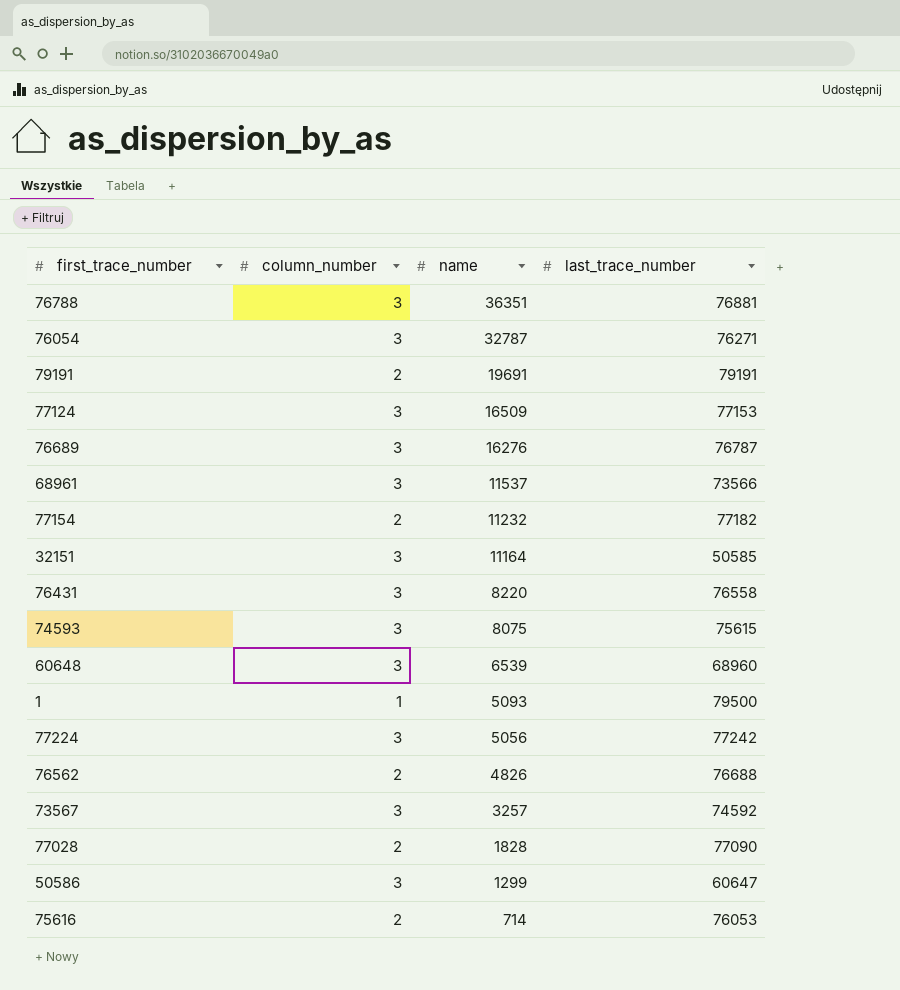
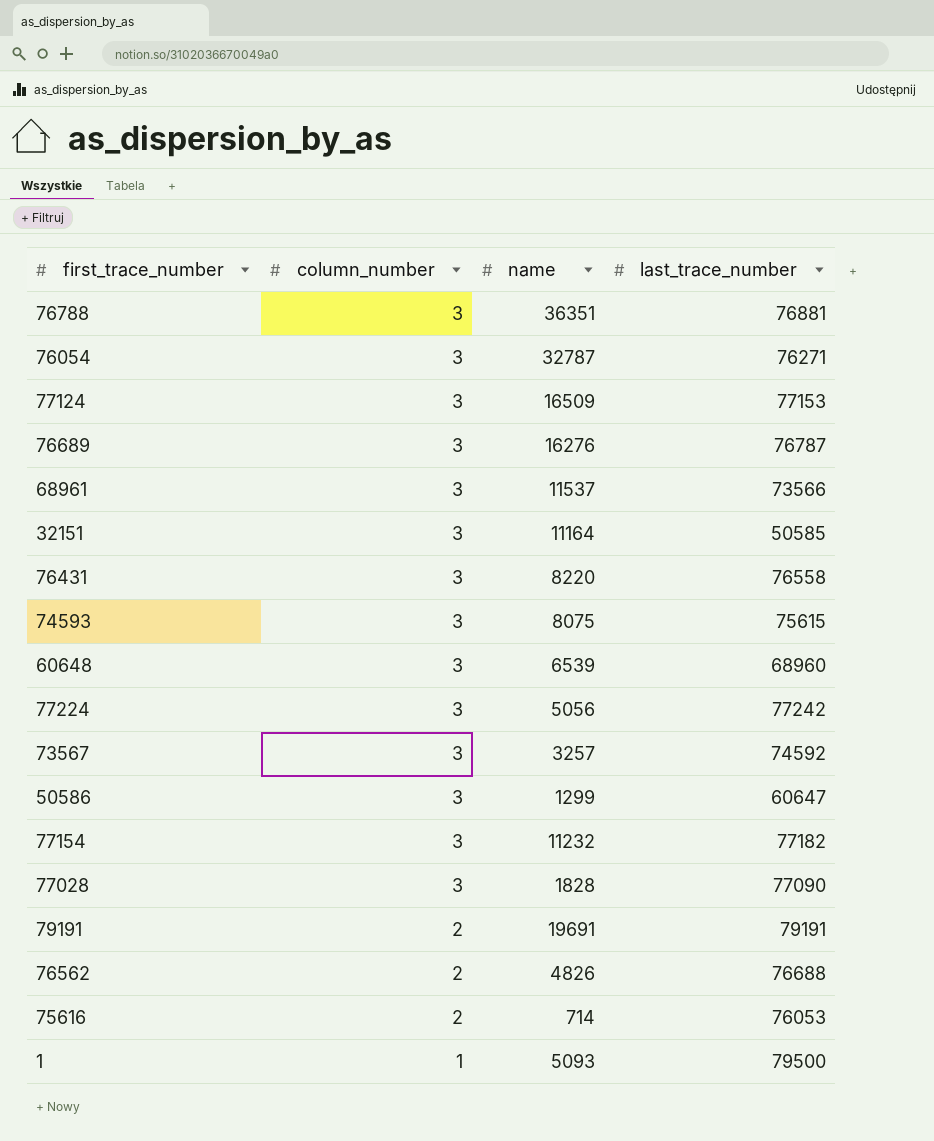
row order: name descending -> column_number descending
77154 | column_number: 2 -> 3
77028 | column_number: 2 -> 3

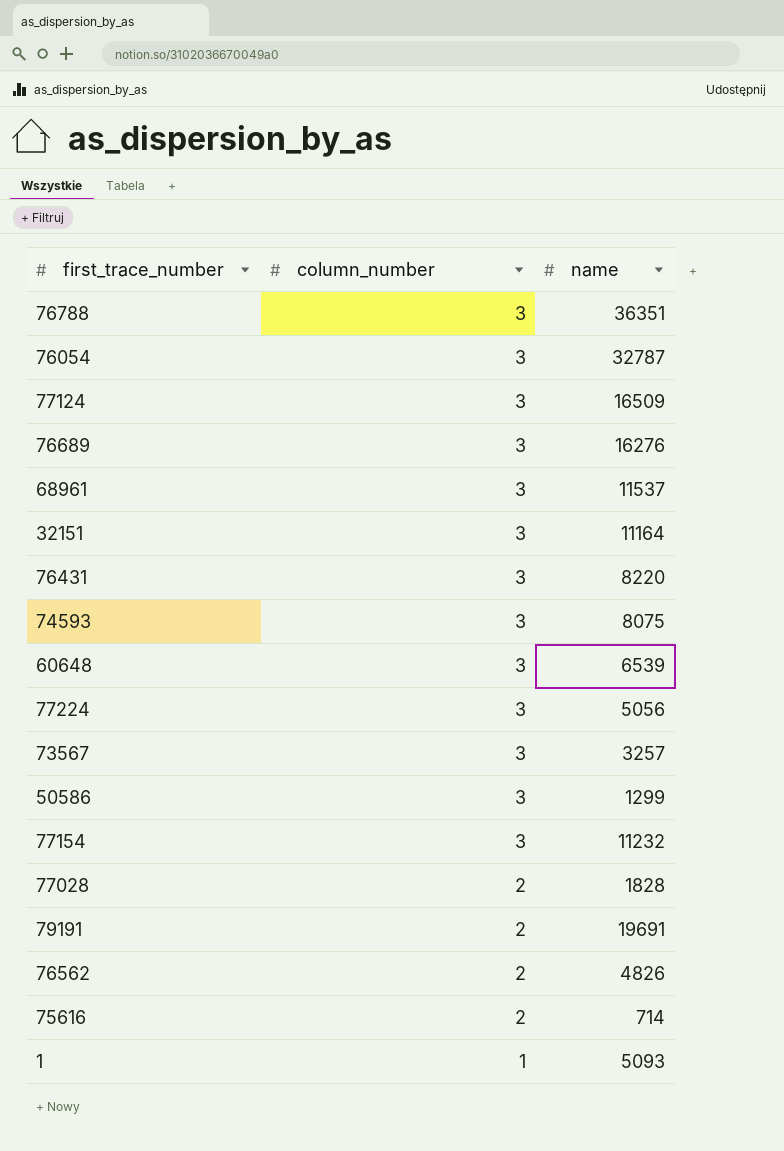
column last_trace_number | position: 4 -> none
77028 | column_number: 3 -> 2

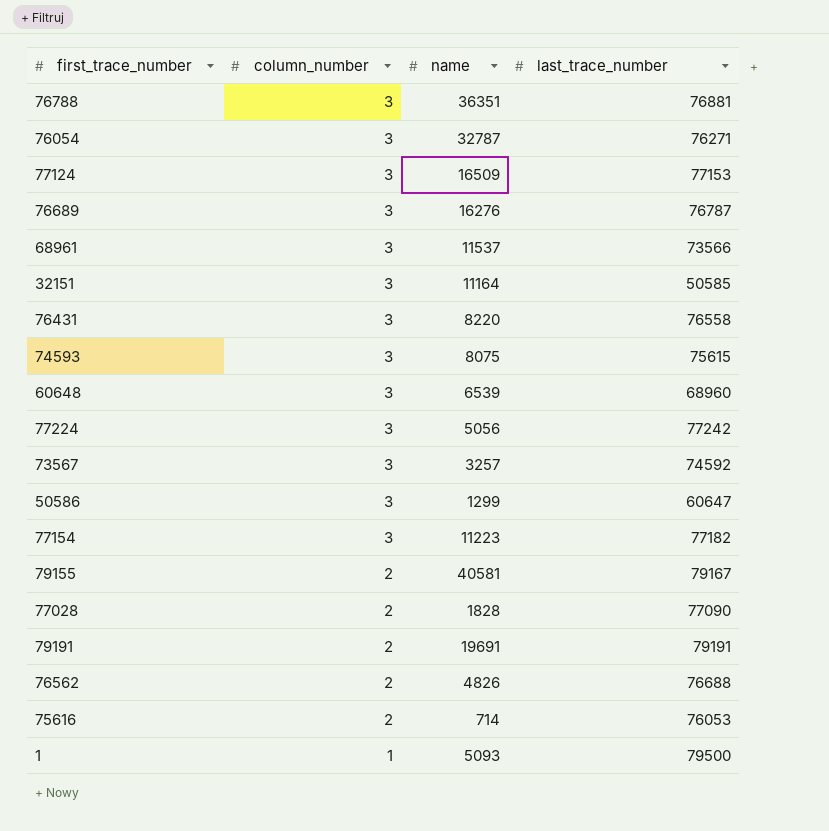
column last_trace_number | position: none -> 4
77154 | name: 11232 -> 11223
row 79155: none -> 2 | 40581 | 79167

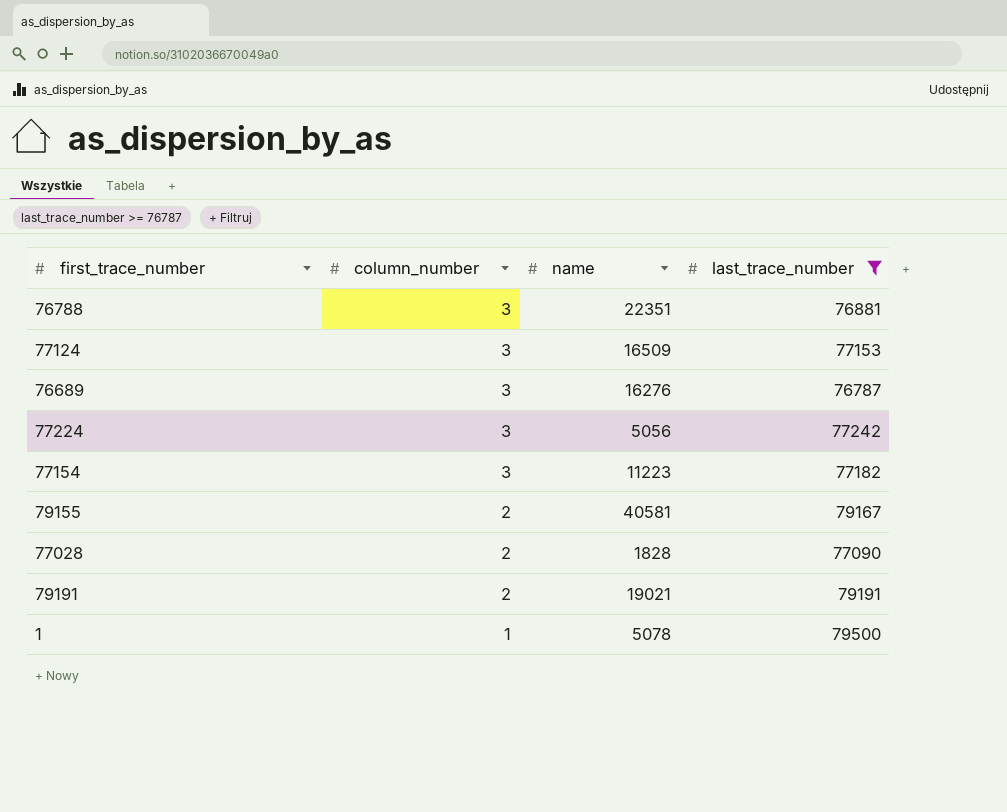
filter: none -> last_trace_number >= 76787
76788 | name: 36351 -> 22351
79191 | name: 19691 -> 19021
1 | name: 5093 -> 5078

